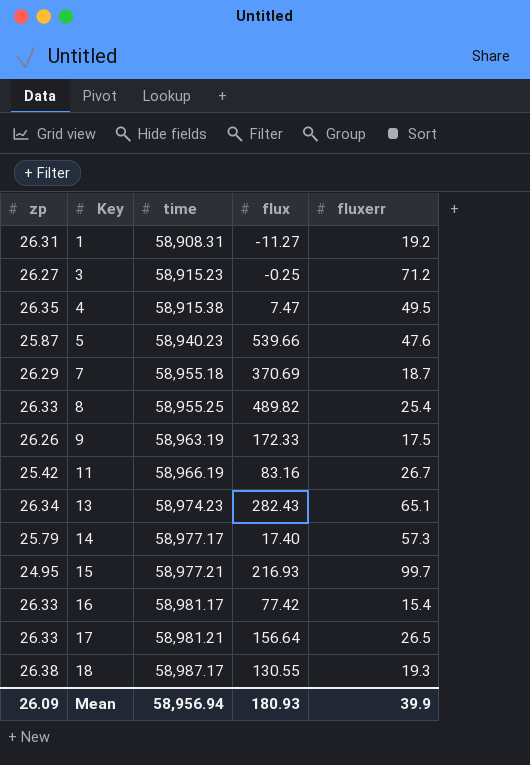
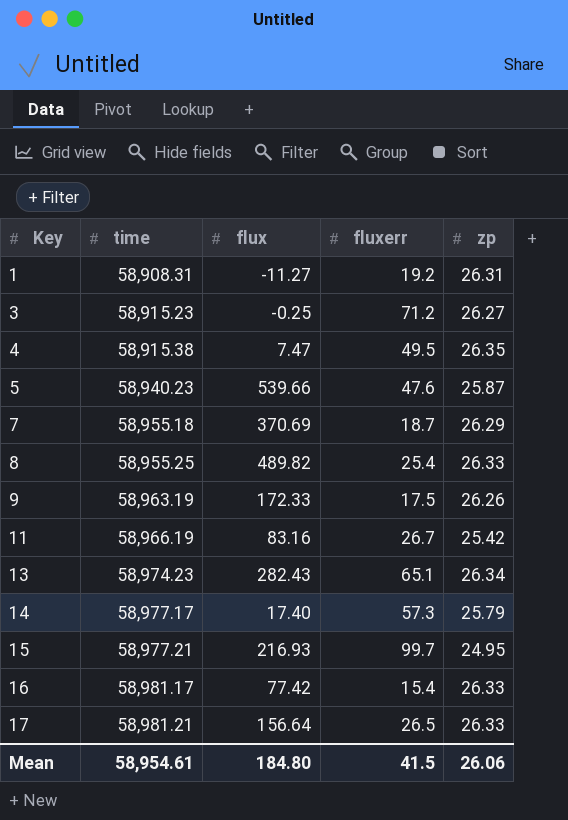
column zp | position: 1 -> 5
row 18: 26.38 | 58,987.17 | 130.55 | 19.3 -> none
Mean | time: 58,956.94 -> 58,954.61
Mean | flux: 180.93 -> 184.80
Mean | fluxerr: 39.9 -> 41.5
Mean | zp: 26.09 -> 26.06

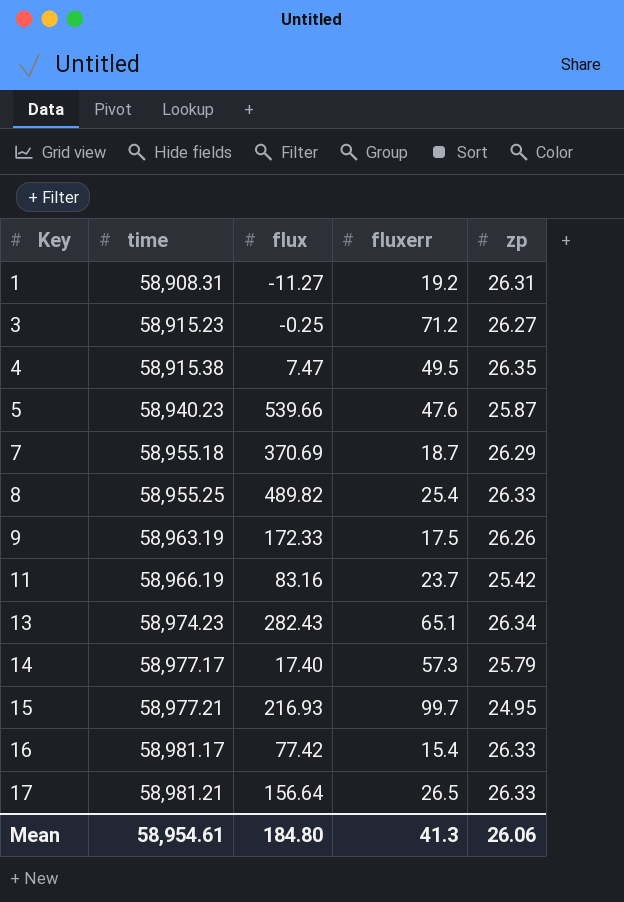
11 | fluxerr: 26.7 -> 23.7
Mean | fluxerr: 41.5 -> 41.3

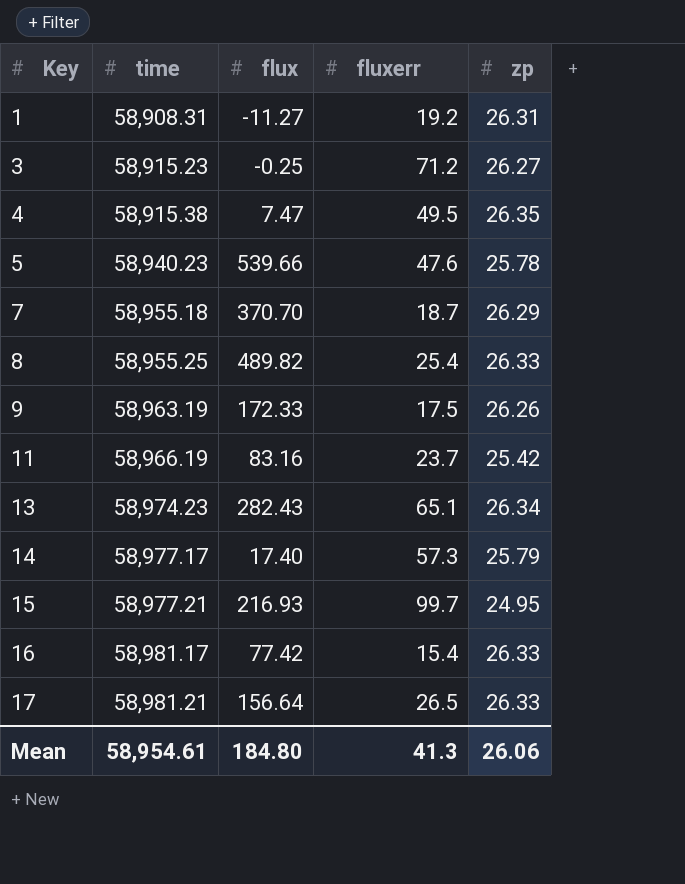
5 | zp: 25.87 -> 25.78
7 | flux: 370.69 -> 370.70

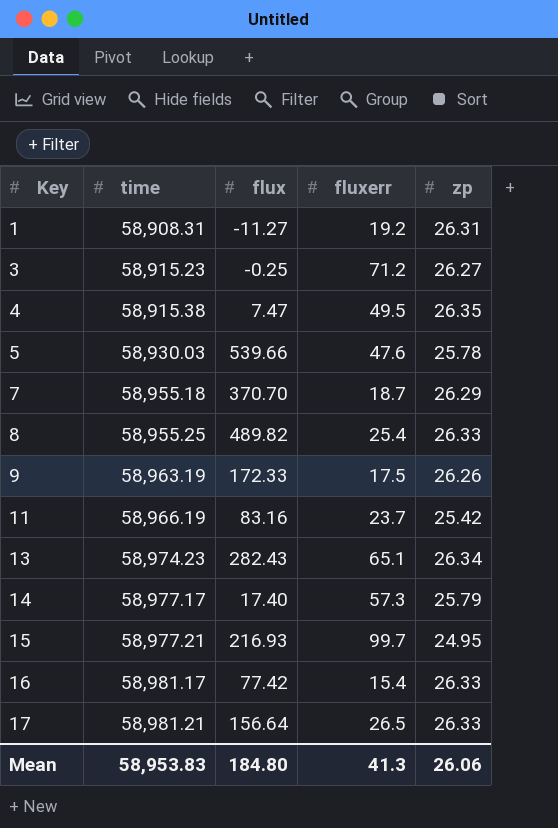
5 | time: 58,940.23 -> 58,930.03
Mean | time: 58,954.61 -> 58,953.83

